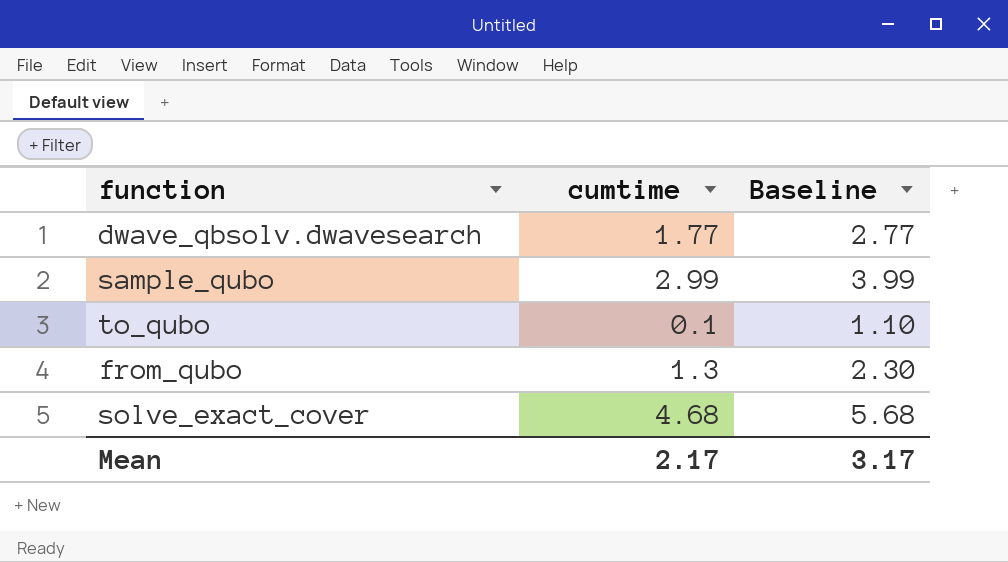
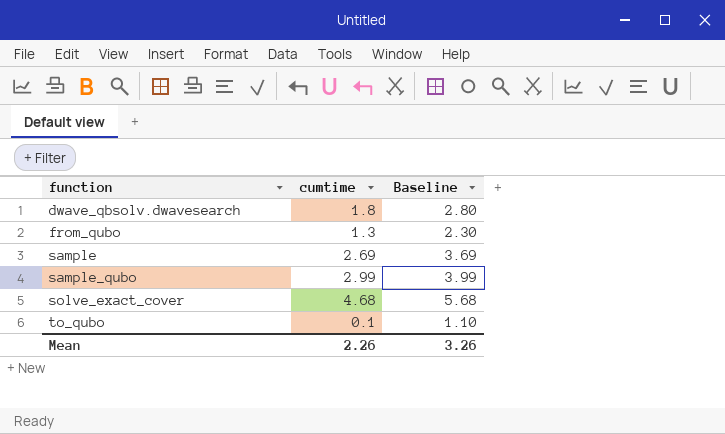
row order: none -> function ascending
dwave_qbsolv.dwavesearch | cumtime: 1.77 -> 1.8
dwave_qbsolv.dwavesearch | Baseline: 2.77 -> 2.80
row sample: none -> 2.69 | 3.69
Mean | cumtime: 2.17 -> 2.26
Mean | Baseline: 3.17 -> 3.26

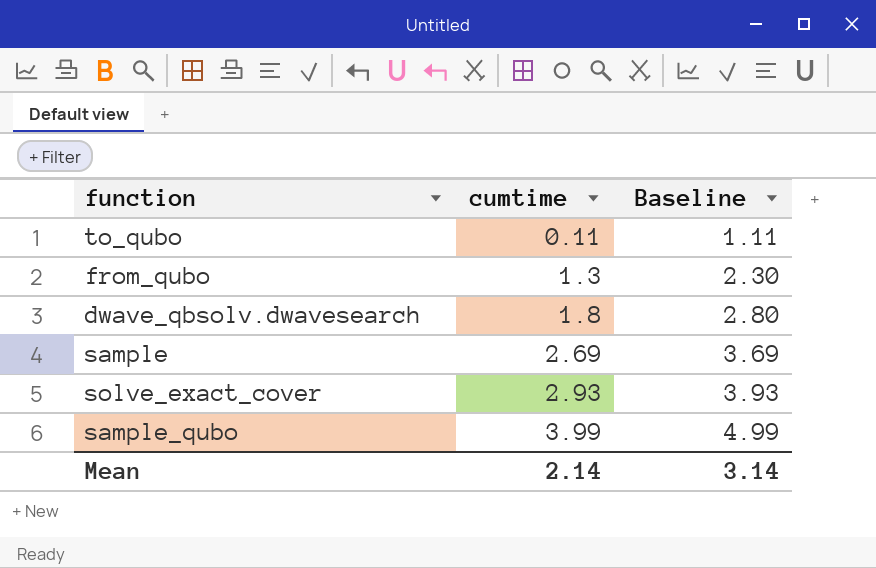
row order: function ascending -> cumtime ascending
to_qubo | cumtime: 0.1 -> 0.11
to_qubo | Baseline: 1.10 -> 1.11
solve_exact_cover | cumtime: 4.68 -> 2.93
solve_exact_cover | Baseline: 5.68 -> 3.93
sample_qubo | cumtime: 2.99 -> 3.99
sample_qubo | Baseline: 3.99 -> 4.99
Mean | cumtime: 2.26 -> 2.14
Mean | Baseline: 3.26 -> 3.14

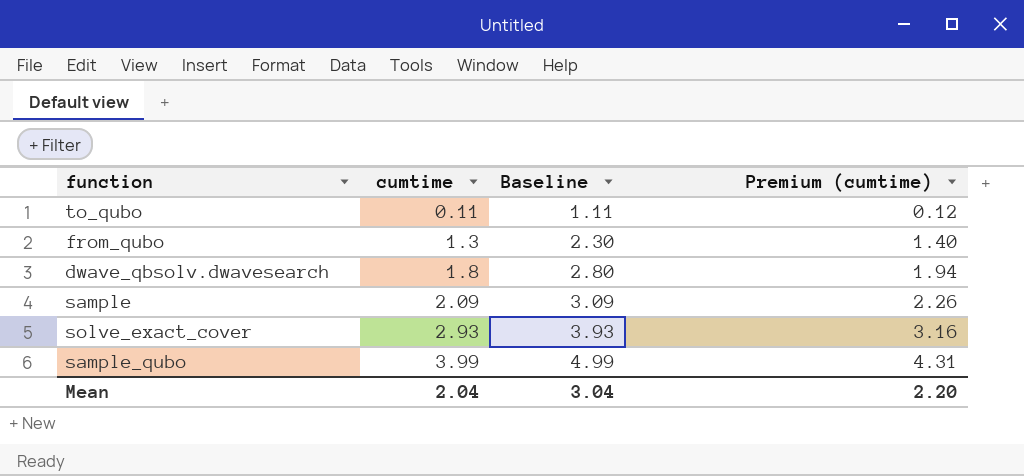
column Premium (cumtime) | formula: none -> [cumtime] * 1.08
sample | cumtime: 2.69 -> 2.09
sample | Baseline: 3.69 -> 3.09
Mean | cumtime: 2.14 -> 2.04
Mean | Baseline: 3.14 -> 3.04

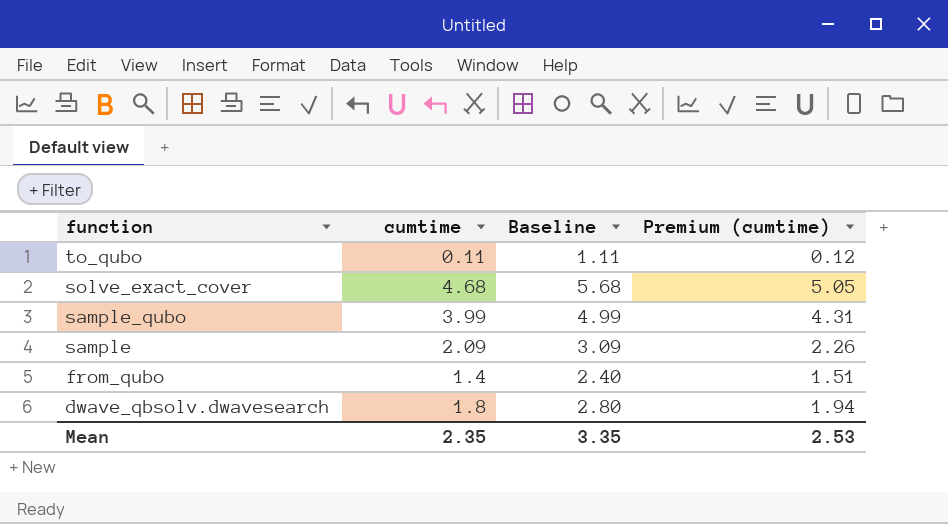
row order: cumtime ascending -> function descending
solve_exact_cover | cumtime: 2.93 -> 4.68
solve_exact_cover | Baseline: 3.93 -> 5.68
solve_exact_cover | Premium (cumtime): 3.16 -> 5.05
from_qubo | cumtime: 1.3 -> 1.4
from_qubo | Baseline: 2.30 -> 2.40
from_qubo | Premium (cumtime): 1.40 -> 1.51
Mean | cumtime: 2.04 -> 2.35
Mean | Baseline: 3.04 -> 3.35
Mean | Premium (cumtime): 2.20 -> 2.53

